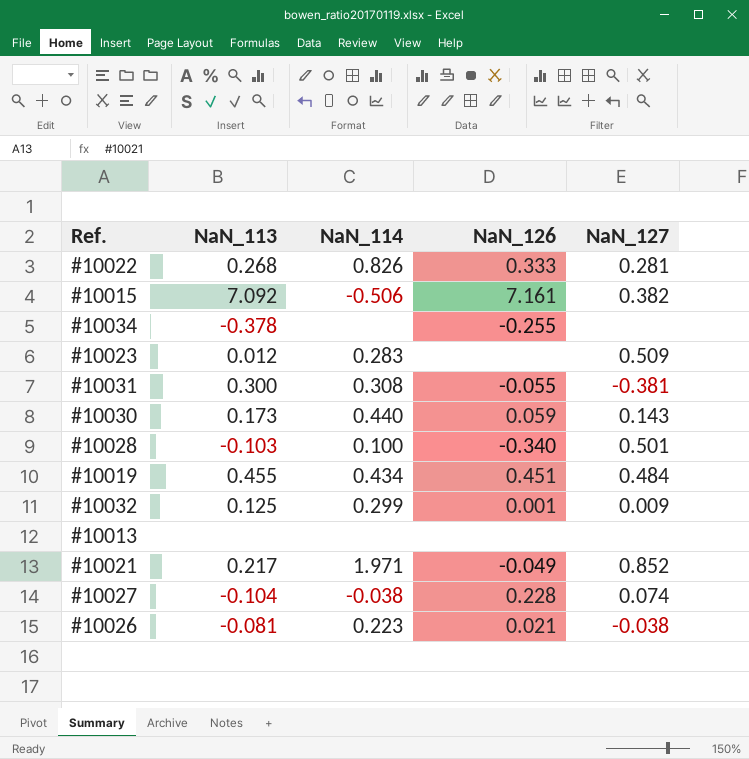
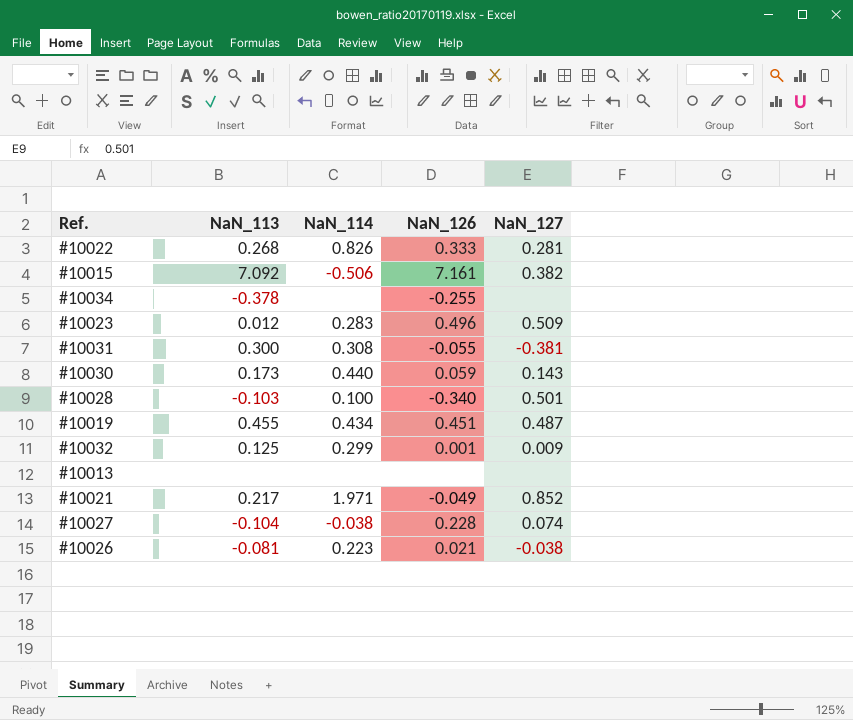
#10023 | NaN_126: none -> 0.496
#10019 | NaN_127: 0.484 -> 0.487

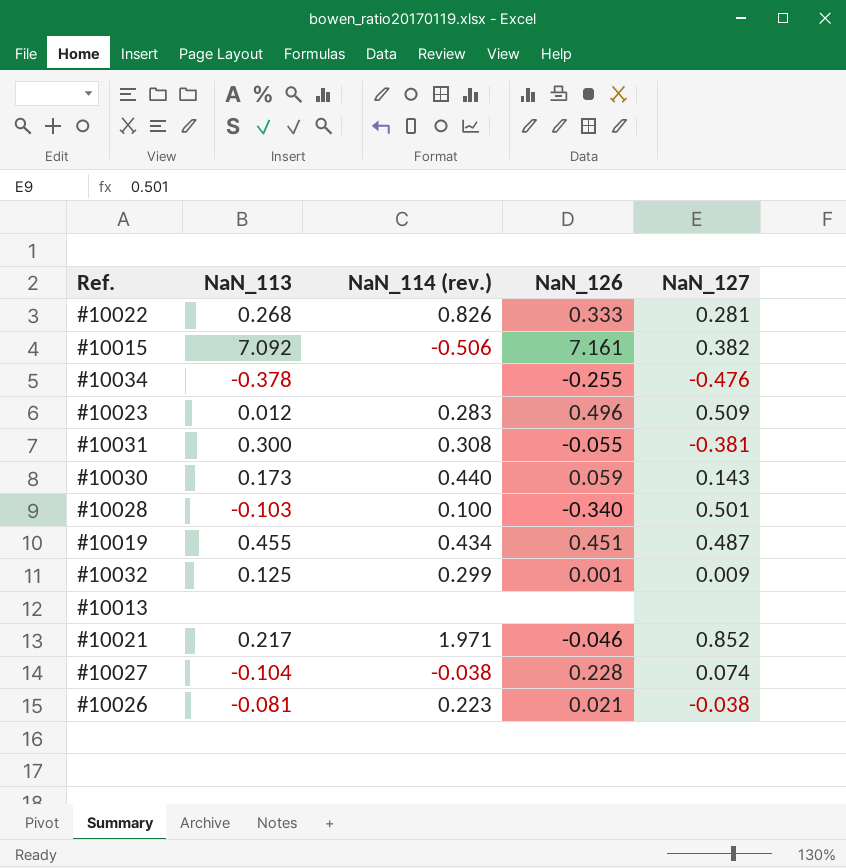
column name: NaN_114 -> NaN_114 (rev.)
#10034 | NaN_127: none -> -0.476
#10021 | NaN_126: -0.049 -> -0.046

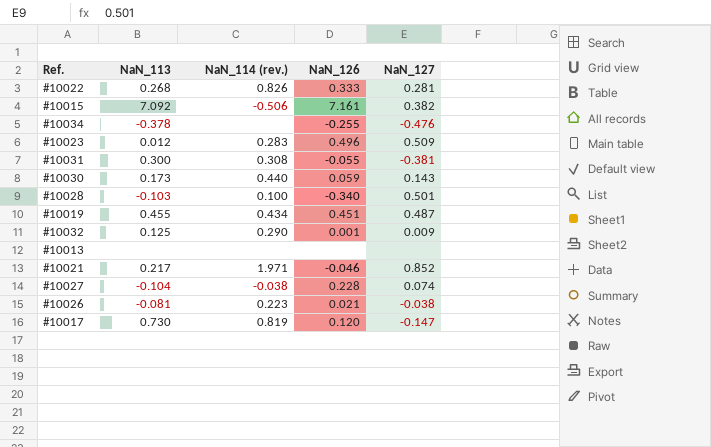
#10032 | NaN_114 (rev.): 0.299 -> 0.290
row #10017: none -> 0.730 | 0.819 | 0.120 | -0.147

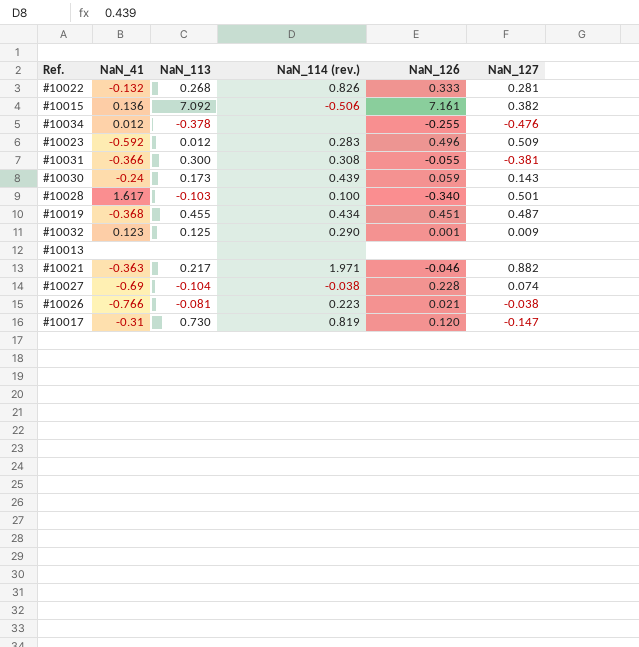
column NaN_41 | position: none -> 2
#10030 | NaN_114 (rev.): 0.440 -> 0.439
#10021 | NaN_127: 0.852 -> 0.882

